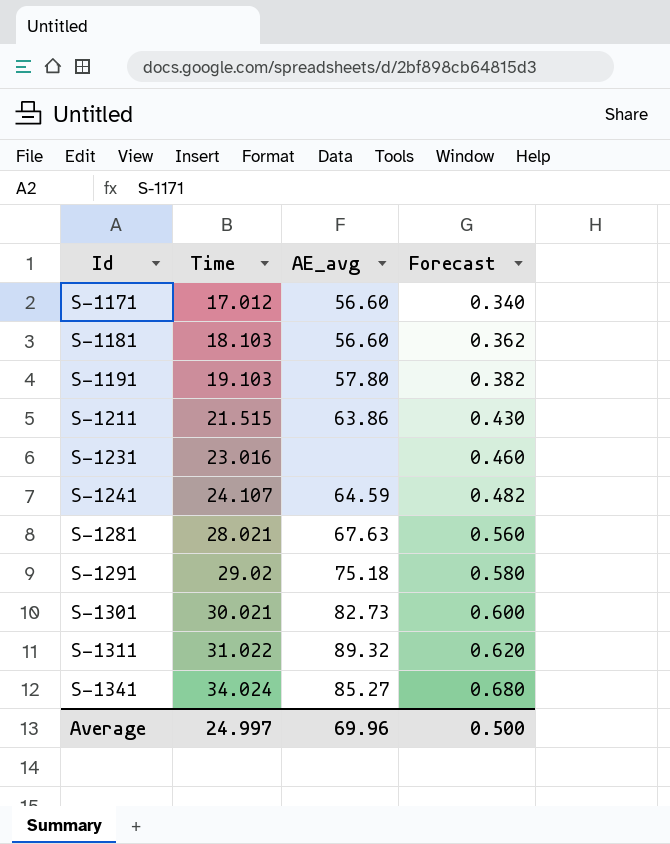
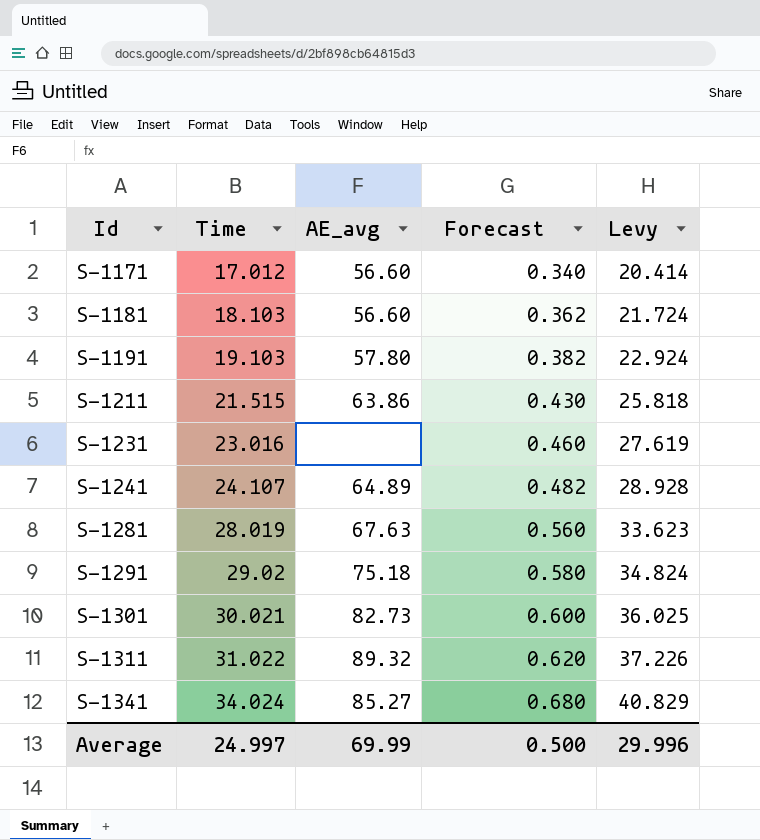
column Levy | formula: none -> [Time] * 1.2
S-1241 | AE_avg: 64.59 -> 64.89
S-1281 | Time: 28.021 -> 28.019
Average | AE_avg: 69.96 -> 69.99

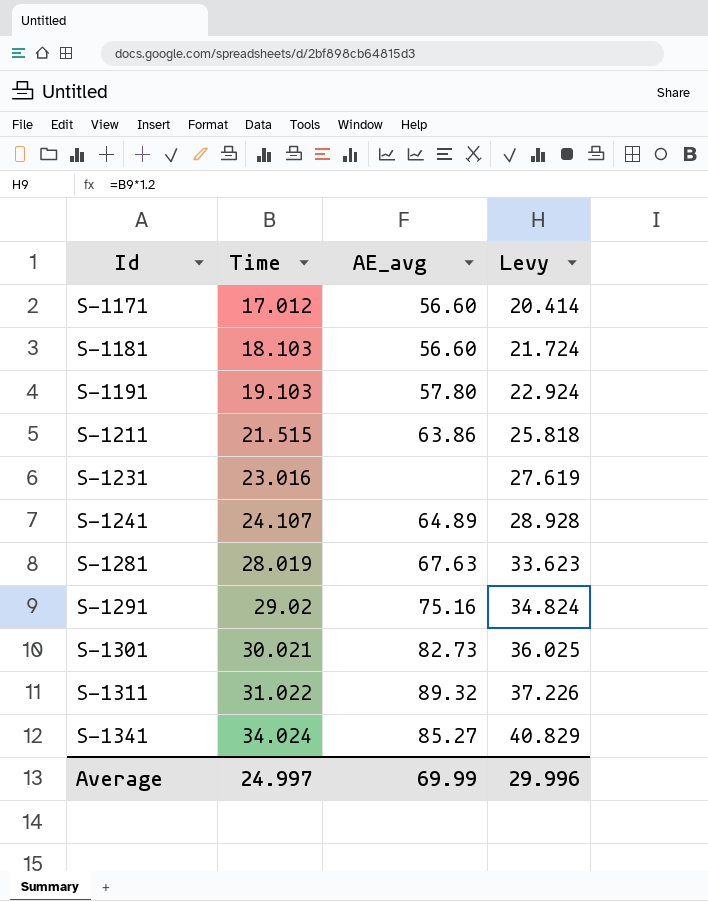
column Forecast | formula: [Time] * 0.02 -> none
S-1291 | AE_avg: 75.18 -> 75.16

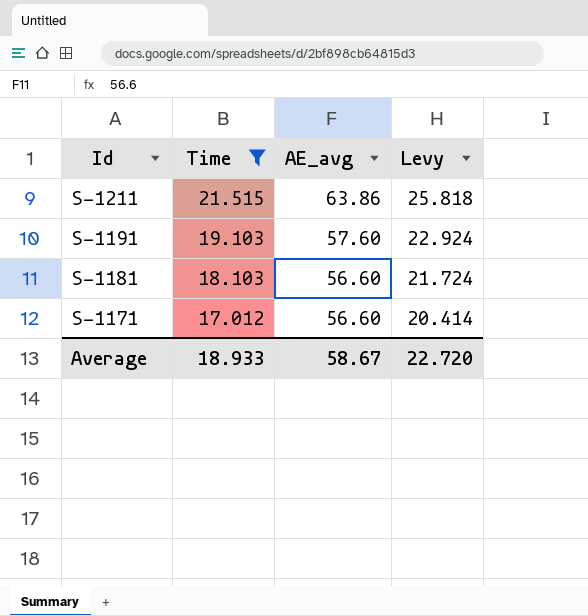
filter: none -> Time <= 21.515
row order: Id ascending -> Id descending
S-1191 | AE_avg: 57.80 -> 57.60
Average | Time: 24.997 -> 18.933
Average | AE_avg: 69.99 -> 58.67
Average | Levy: 29.996 -> 22.720

